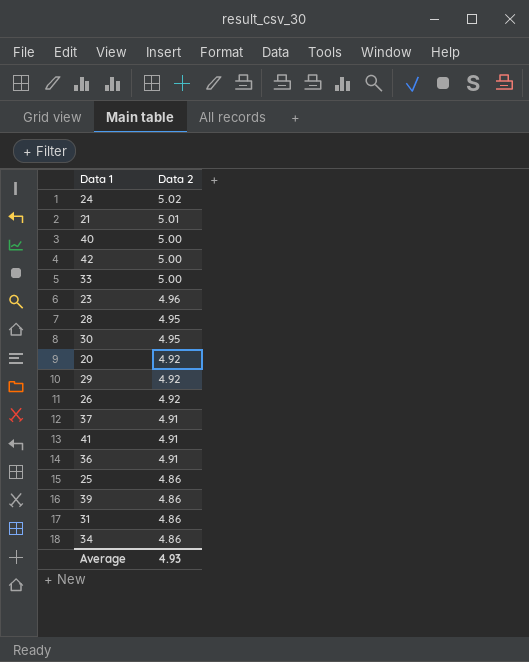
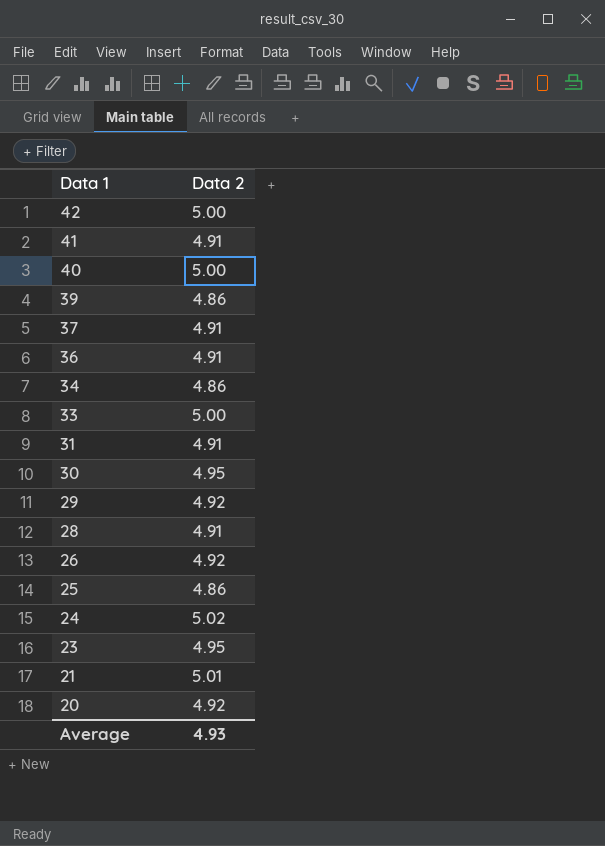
row order: Data 2 descending -> Data 1 descending
31 | Data 2: 4.86 -> 4.91
28 | Data 2: 4.95 -> 4.91
23 | Data 2: 4.96 -> 4.95

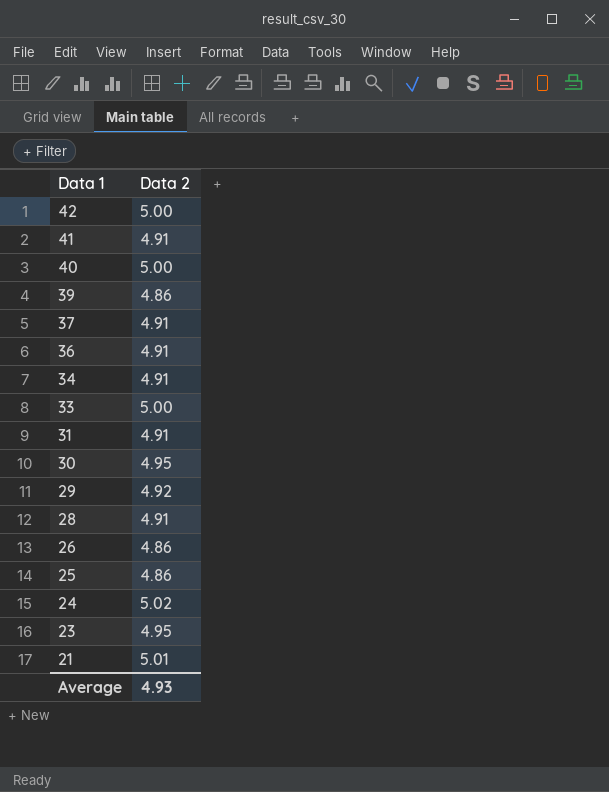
row 20: 4.92 -> none
34 | Data 2: 4.86 -> 4.91
26 | Data 2: 4.92 -> 4.86

